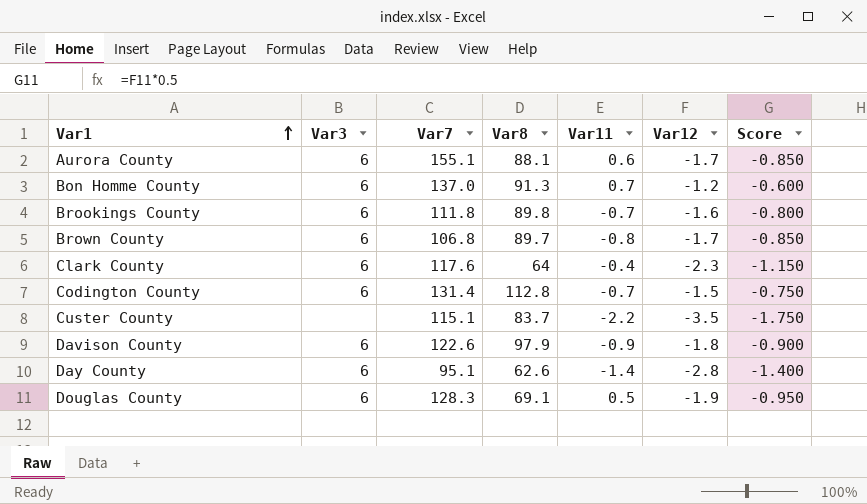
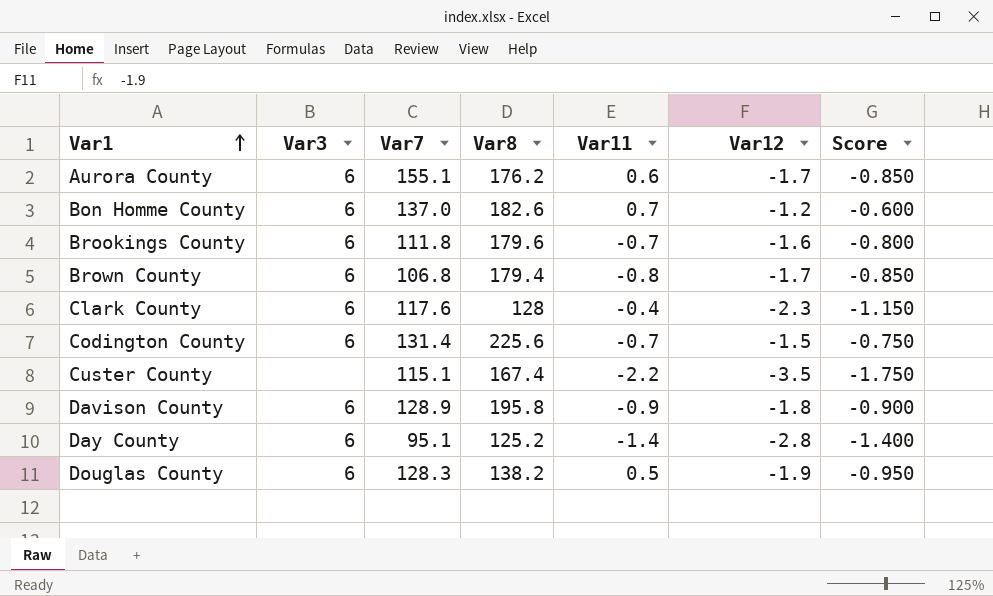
Aurora County | Var8: 88.1 -> 176.2
Bon Homme County | Var8: 91.3 -> 182.6
Brookings County | Var8: 89.8 -> 179.6
Brown County | Var8: 89.7 -> 179.4
Clark County | Var8: 64 -> 128
Codington County | Var8: 112.8 -> 225.6
Custer County | Var8: 83.7 -> 167.4
Davison County | Var7: 122.6 -> 128.9
Davison County | Var8: 97.9 -> 195.8
Day County | Var8: 62.6 -> 125.2
Douglas County | Var8: 69.1 -> 138.2

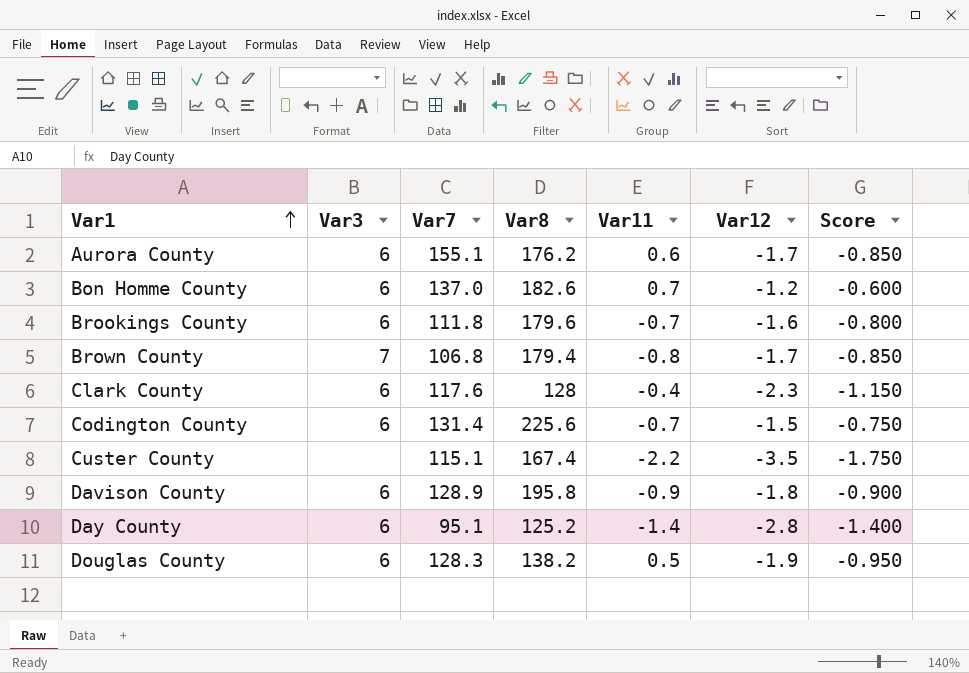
Brown County | Var3: 6 -> 7

